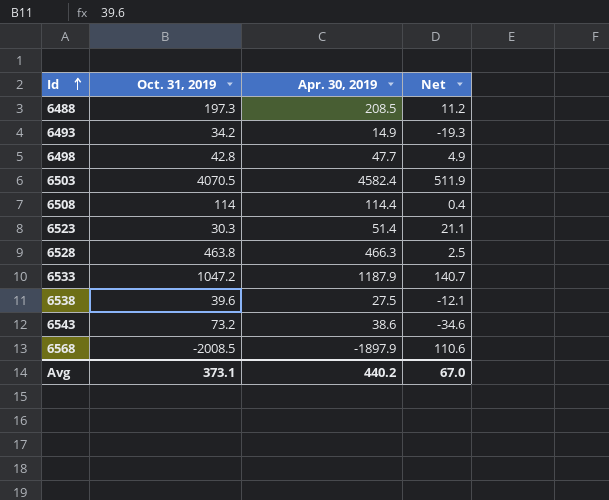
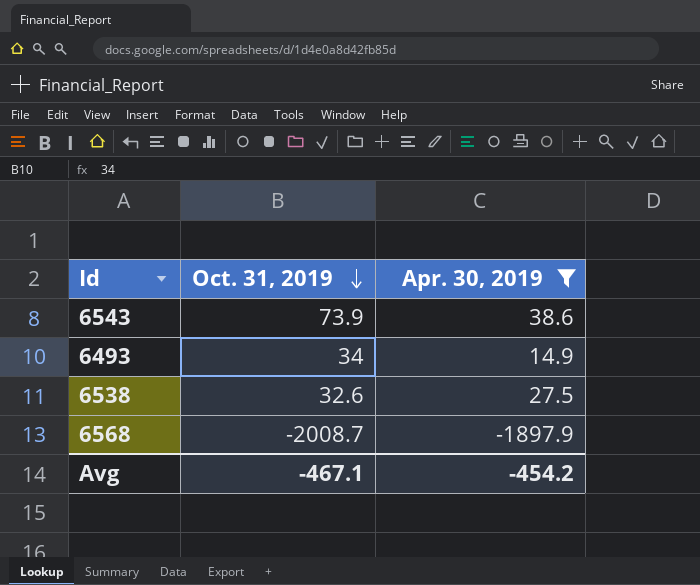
filter: none -> Apr. 30, 2019 <= 38.6
row order: Id ascending -> Oct. 31, 2019 descending
column Net | formula: [Apr. 30, 2019] - [Oct. 31, 2019] -> none
6543 | Oct. 31, 2019: 73.2 -> 73.9
6493 | Oct. 31, 2019: 34.2 -> 34
6538 | Oct. 31, 2019: 39.6 -> 32.6
6568 | Oct. 31, 2019: -2008.5 -> -2008.7
Avg | Oct. 31, 2019: 373.1 -> -467.1
Avg | Apr. 30, 2019: 440.2 -> -454.2

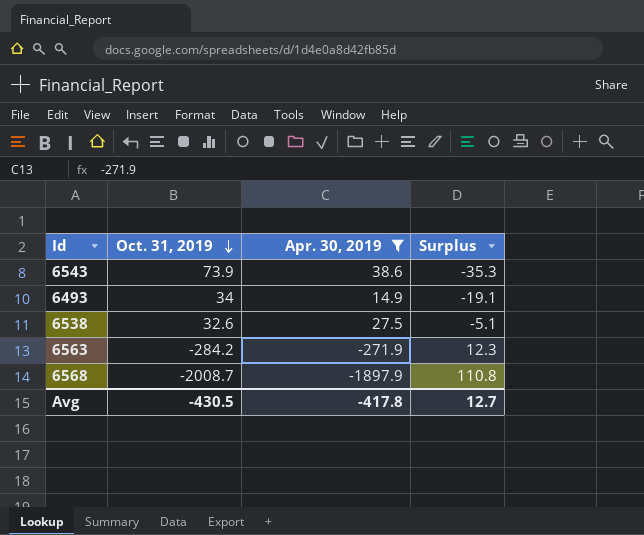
column Surplus | formula: none -> [Apr. 30, 2019] - [Oct. 31, 2019]
row 6563: none -> -284.2 | -271.9 | 12.3
Avg | Oct. 31, 2019: -467.1 -> -430.5
Avg | Apr. 30, 2019: -454.2 -> -417.8

